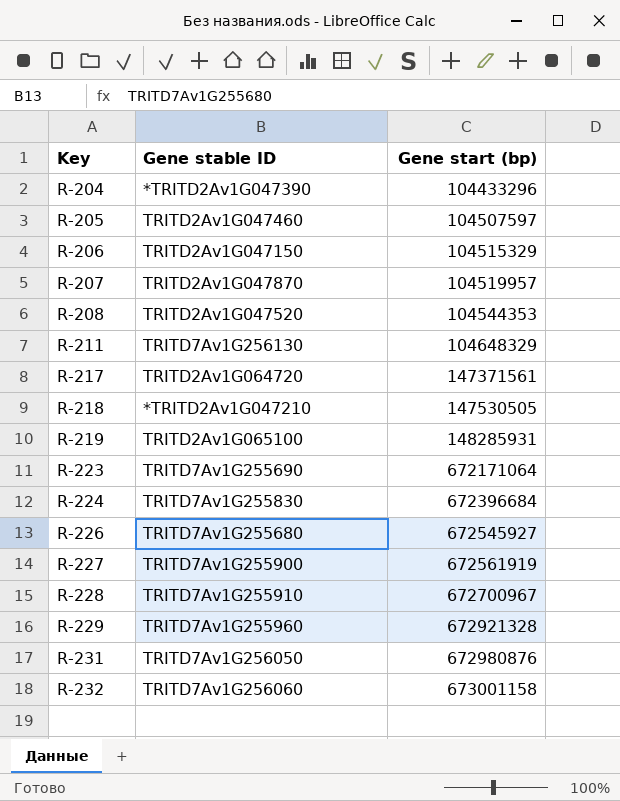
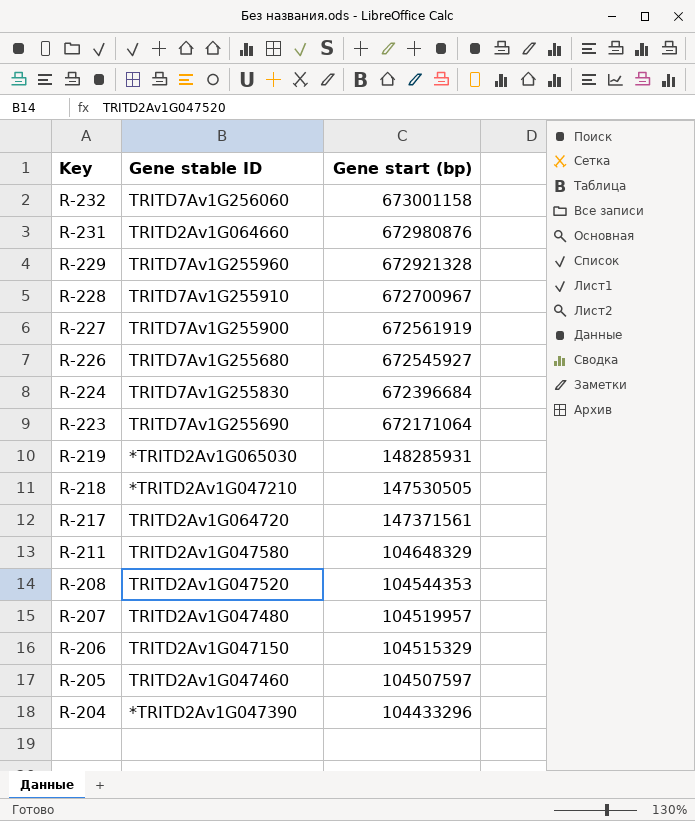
row order: Key ascending -> Key descending
R-231 | Gene stable ID: TRITD7Av1G256050 -> TRITD2Av1G064660
R-219 | Gene stable ID: TRITD2Av1G065100 -> *TRITD2Av1G065030
R-211 | Gene stable ID: TRITD7Av1G256130 -> TRITD2Av1G047580
R-207 | Gene stable ID: TRITD2Av1G047870 -> TRITD2Av1G047480

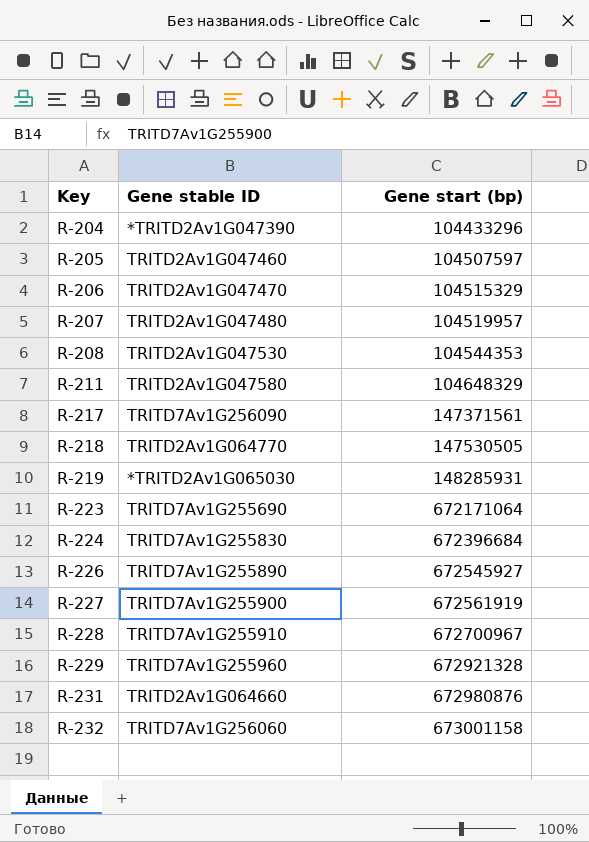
row order: Key descending -> Key ascending
R-206 | Gene stable ID: TRITD2Av1G047150 -> TRITD2Av1G047470
R-208 | Gene stable ID: TRITD2Av1G047520 -> TRITD2Av1G047530
R-217 | Gene stable ID: TRITD2Av1G064720 -> TRITD7Av1G256090
R-218 | Gene stable ID: *TRITD2Av1G047210 -> TRITD2Av1G064770
R-226 | Gene stable ID: TRITD7Av1G255680 -> TRITD7Av1G255890

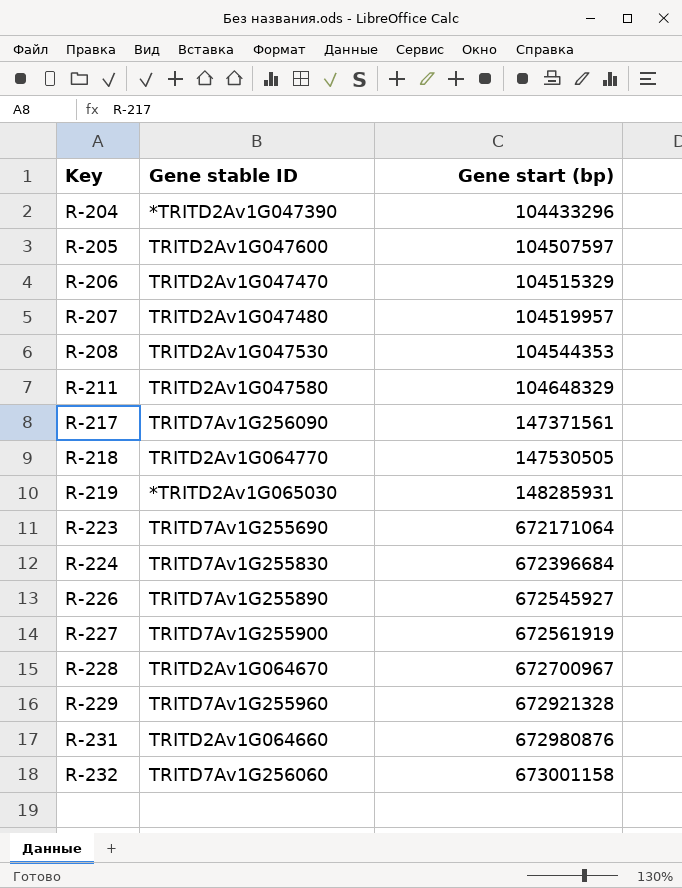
R-205 | Gene stable ID: TRITD2Av1G047460 -> TRITD2Av1G047600
R-228 | Gene stable ID: TRITD7Av1G255910 -> TRITD2Av1G064670

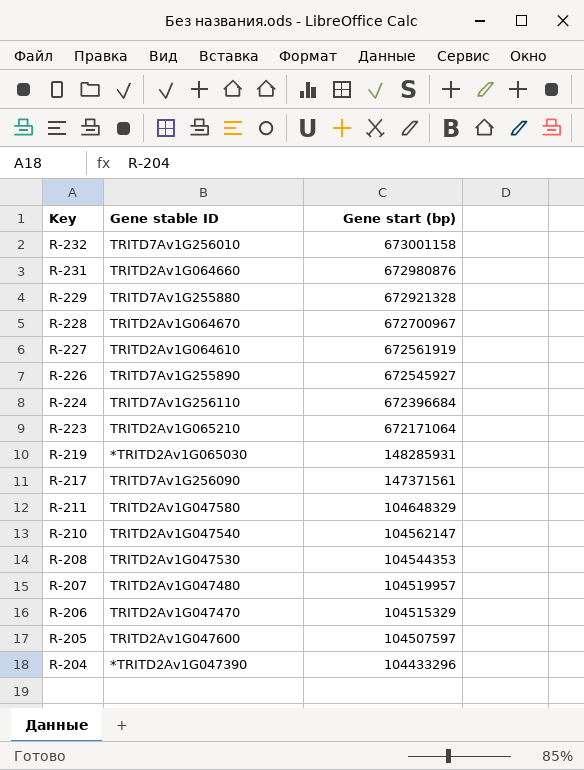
row order: Key ascending -> Key descending
row R-218: TRITD2Av1G064770 | 147530505 -> none
R-232 | Gene stable ID: TRITD7Av1G256060 -> TRITD7Av1G256010
R-229 | Gene stable ID: TRITD7Av1G255960 -> TRITD7Av1G255880
R-227 | Gene stable ID: TRITD7Av1G255900 -> TRITD2Av1G064610
R-224 | Gene stable ID: TRITD7Av1G255830 -> TRITD7Av1G256110
R-223 | Gene stable ID: TRITD7Av1G255690 -> TRITD2Av1G065210
row R-210: none -> TRITD2Av1G047540 | 104562147

